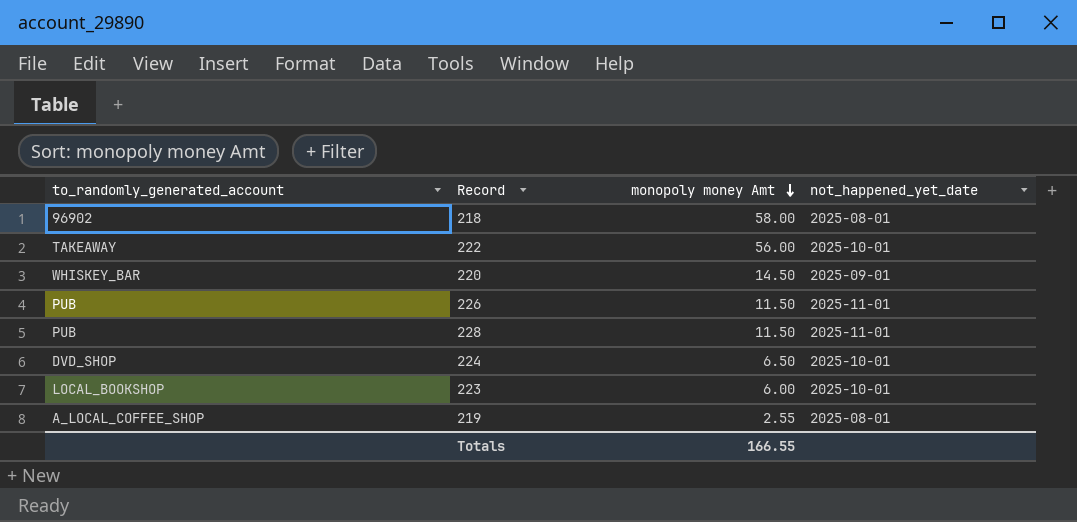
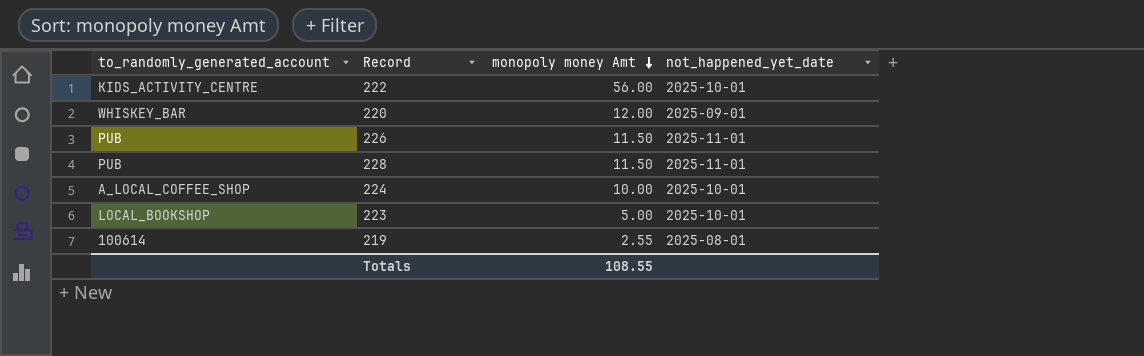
row 218: 96902 | 58.00 | 2025-08-01 -> none
222 | to_randomly_generated_account: TAKEAWAY -> KIDS_ACTIVITY_CENTRE
220 | monopoly money Amt: 14.50 -> 12.00
224 | to_randomly_generated_account: DVD_SHOP -> A_LOCAL_COFFEE_SHOP
224 | monopoly money Amt: 6.50 -> 10.00
223 | monopoly money Amt: 6.00 -> 5.00
219 | to_randomly_generated_account: A_LOCAL_COFFEE_SHOP -> 100614
Totals | monopoly money Amt: 166.55 -> 108.55

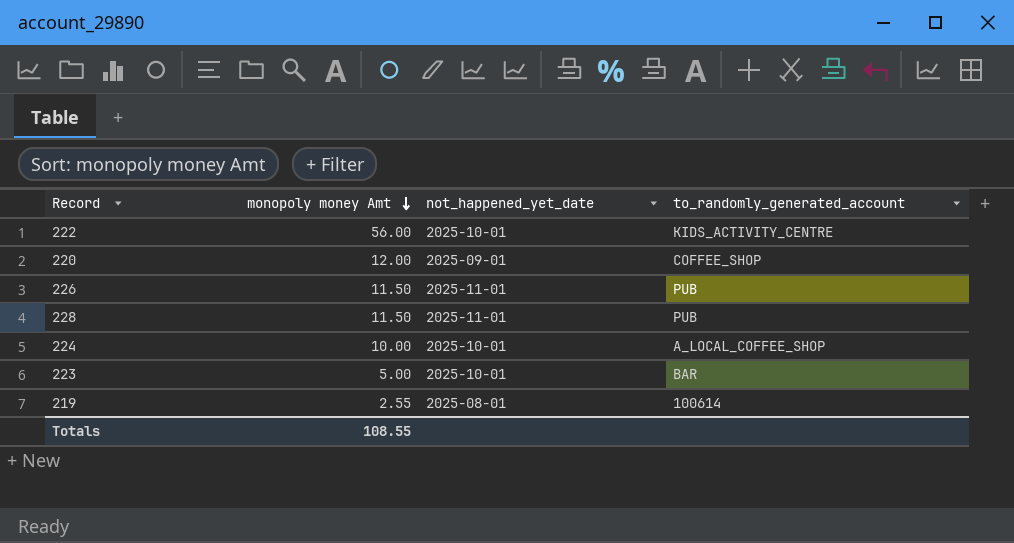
column to_randomly_generated_account | position: 1 -> 4
220 | to_randomly_generated_account: WHISKEY_BAR -> COFFEE_SHOP
223 | to_randomly_generated_account: LOCAL_BOOKSHOP -> BAR

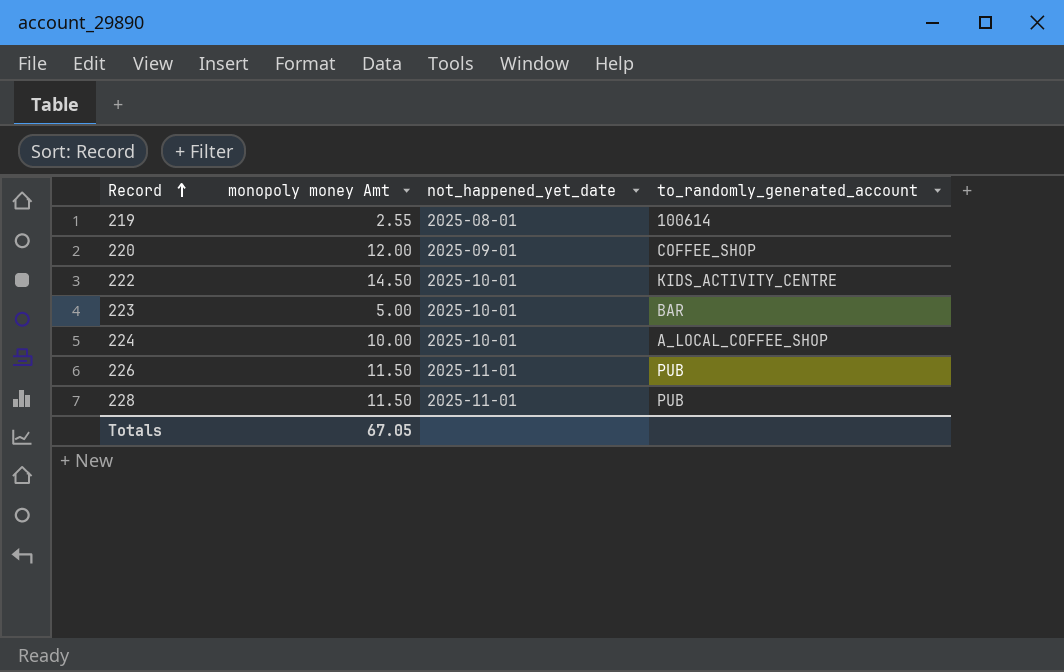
row order: monopoly money Amt descending -> Record ascending
222 | monopoly money Amt: 56.00 -> 14.50
Totals | monopoly money Amt: 108.55 -> 67.05

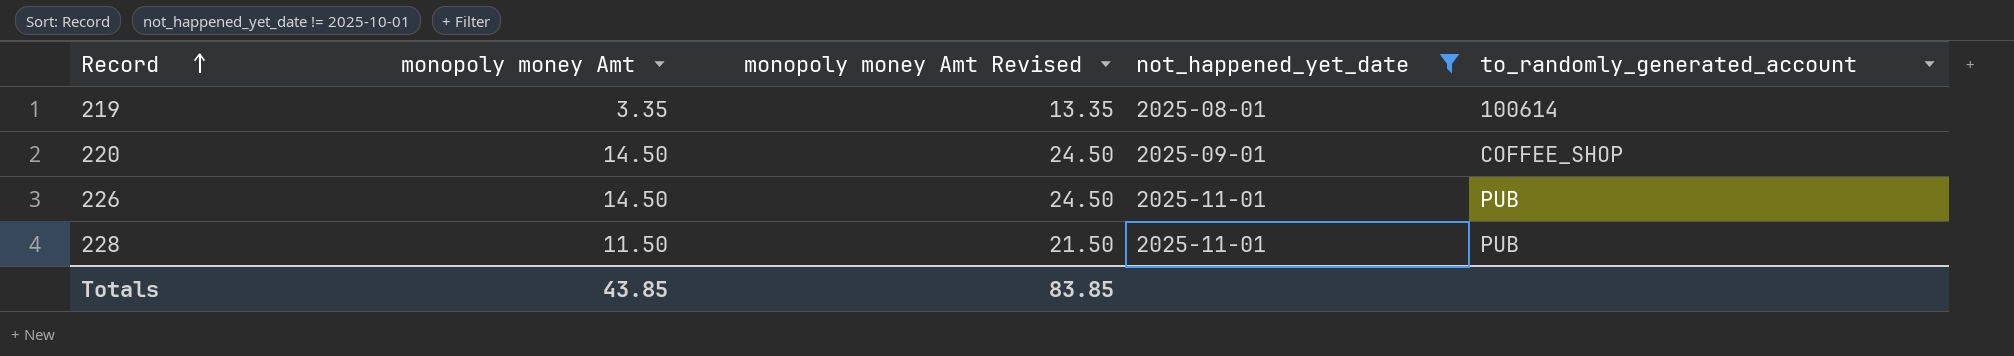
filter: none -> not_happened_yet_date != 2025-10-01
column monopoly money Amt Revised | formula: none -> [monopoly money Amt] + 10
219 | monopoly money Amt: 2.55 -> 3.35
220 | monopoly money Amt: 12.00 -> 14.50
226 | monopoly money Amt: 11.50 -> 14.50
Totals | monopoly money Amt: 67.05 -> 43.85

